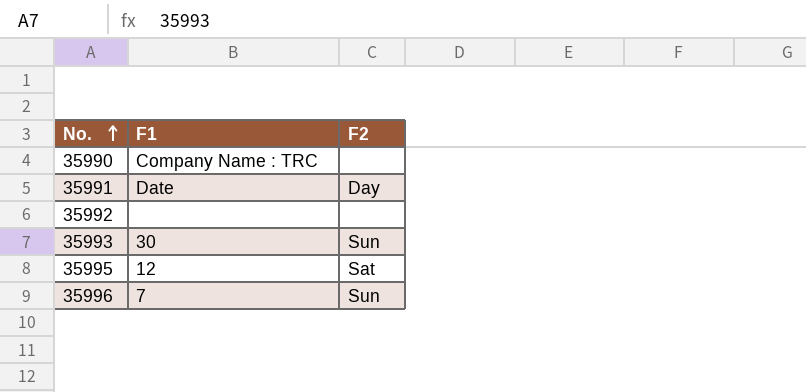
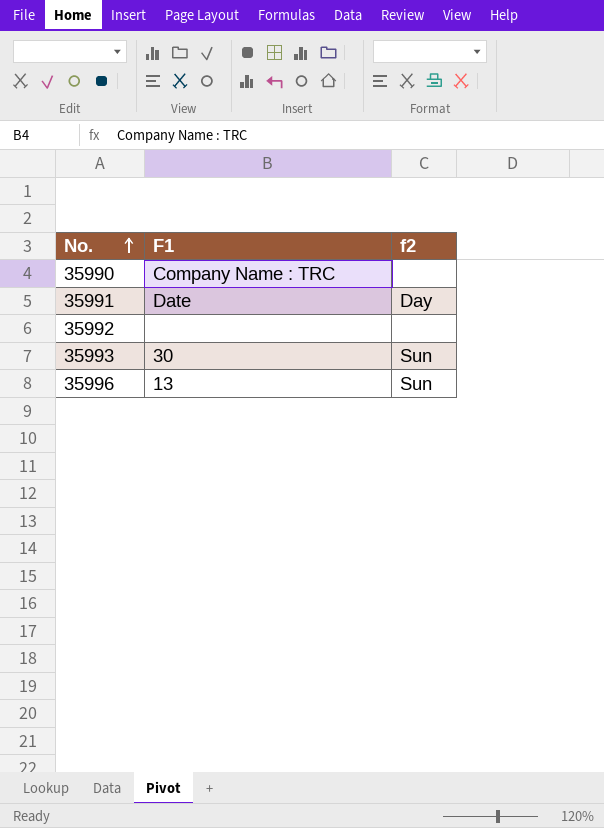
column name: F2 -> f2
row 35995: 12 | Sat -> none
35996 | F1: 7 -> 13

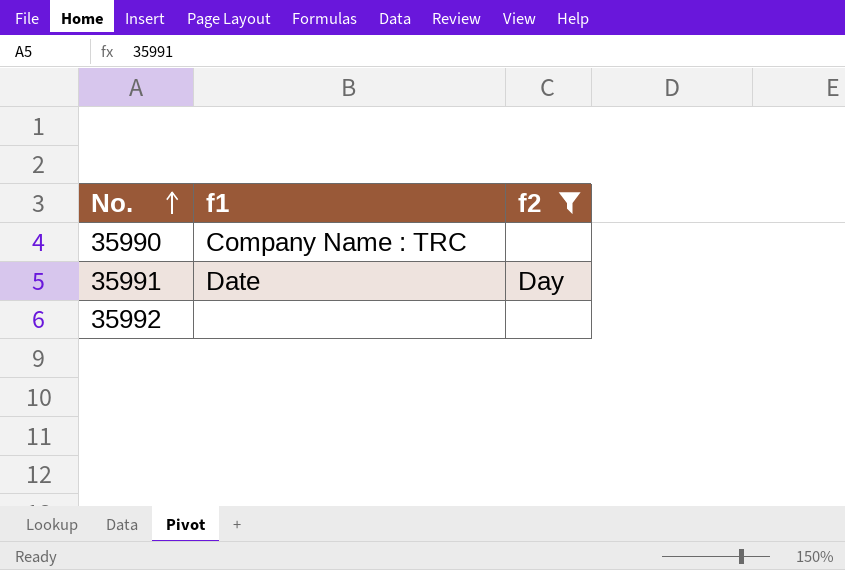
filter: none -> f2 != Sun
column name: F1 -> f1

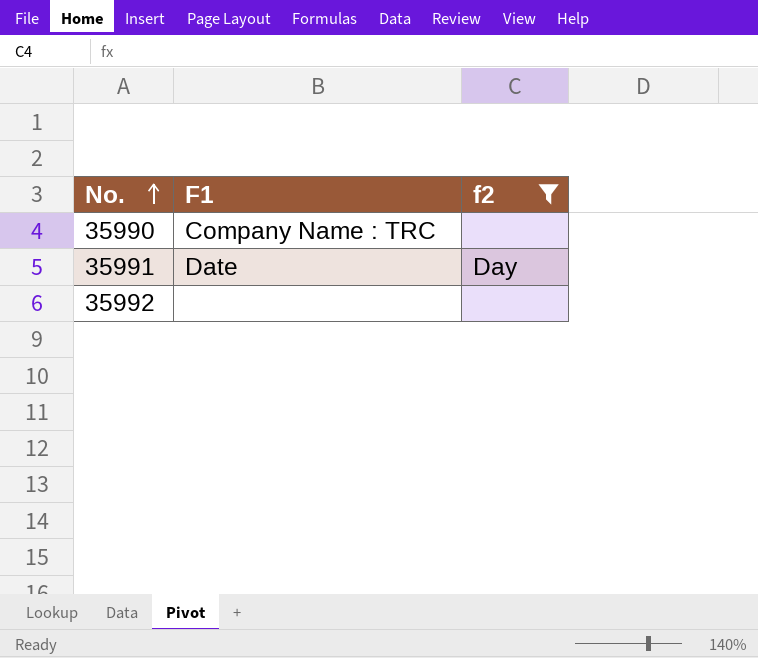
column name: f1 -> F1

